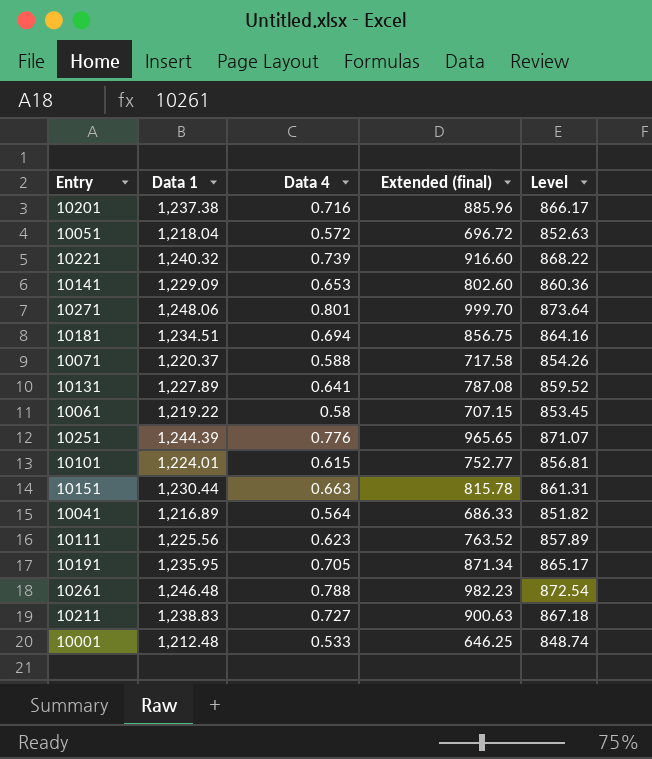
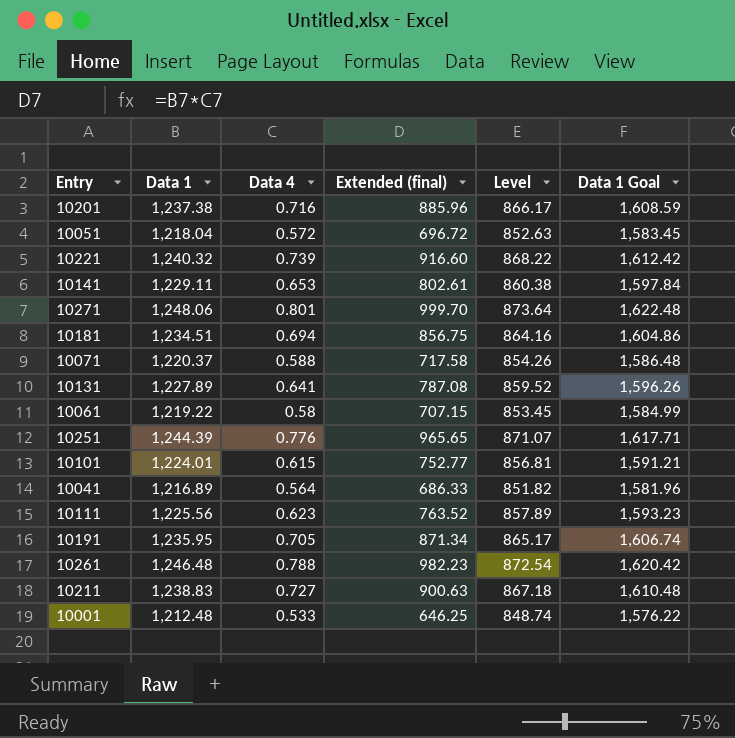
column Data 1 Goal | formula: none -> [Data 1] * 1.3
row 10151: 1,230.44 | 0.663 | 815.78 | 861.31 -> none
10141 | Data 1: 1,229.09 -> 1,229.11
10141 | Extended (final): 802.60 -> 802.61
10141 | Level: 860.36 -> 860.38

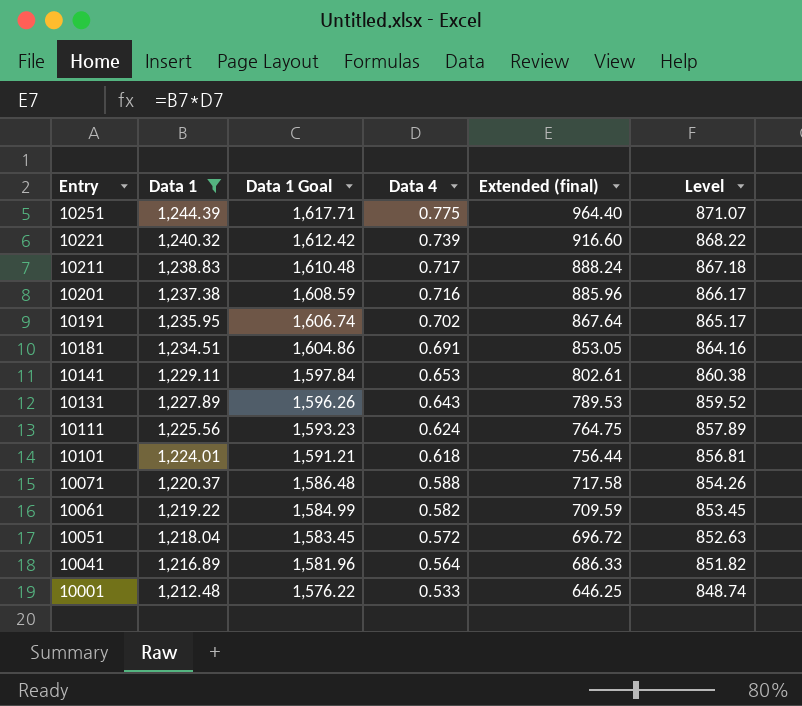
filter: none -> Data 1 <= 1,244.39
row order: none -> Entry descending
column Data 1 Goal | position: 6 -> 3
10251 | Data 4: 0.776 -> 0.775
10251 | Extended (final): 965.65 -> 964.40
10211 | Data 4: 0.727 -> 0.717
10211 | Extended (final): 900.63 -> 888.24
10191 | Data 4: 0.705 -> 0.702
10191 | Extended (final): 871.34 -> 867.64
10181 | Data 4: 0.694 -> 0.691
10181 | Extended (final): 856.75 -> 853.05
10131 | Data 4: 0.641 -> 0.643
10131 | Extended (final): 787.08 -> 789.53
10111 | Data 4: 0.623 -> 0.624
10111 | Extended (final): 763.52 -> 764.75
10101 | Data 4: 0.615 -> 0.618
10101 | Extended (final): 752.77 -> 756.44
10061 | Data 4: 0.58 -> 0.582
10061 | Extended (final): 707.15 -> 709.59

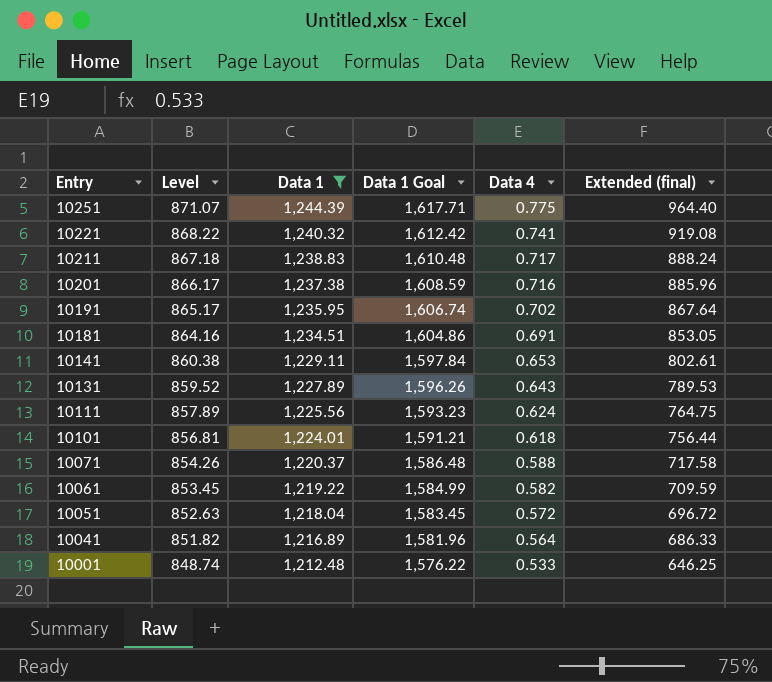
column Level | position: 6 -> 2
10221 | Data 4: 0.739 -> 0.741
10221 | Extended (final): 916.60 -> 919.08

